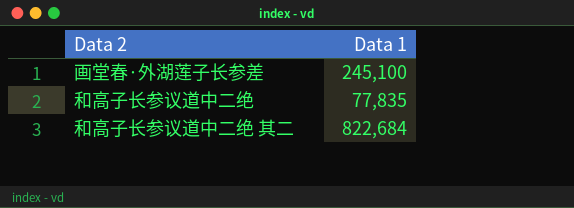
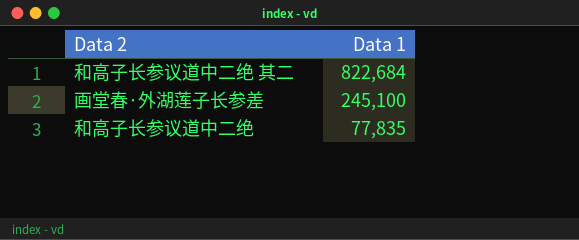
row order: none -> Data 1 descending

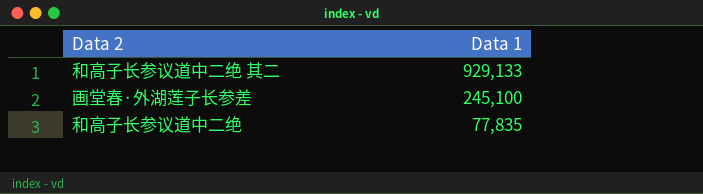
和高子长参议道中二绝 其二 | Data 1: 822,684 -> 929,133

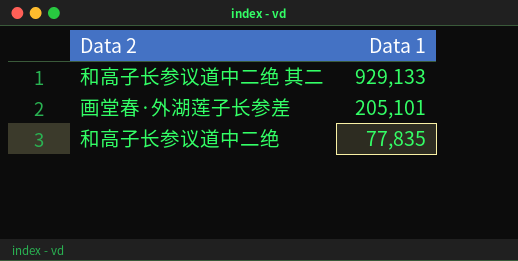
画堂春·外湖莲子长参差 | Data 1: 245,100 -> 205,101

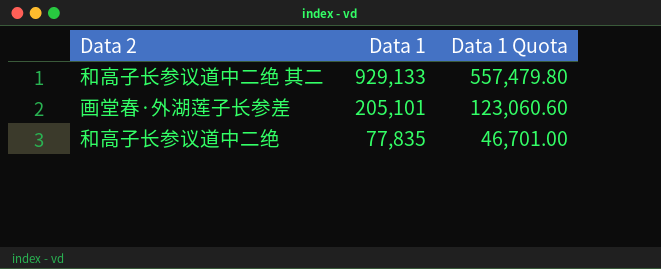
column Data 1 Quota | formula: none -> [Data 1] * 0.6

